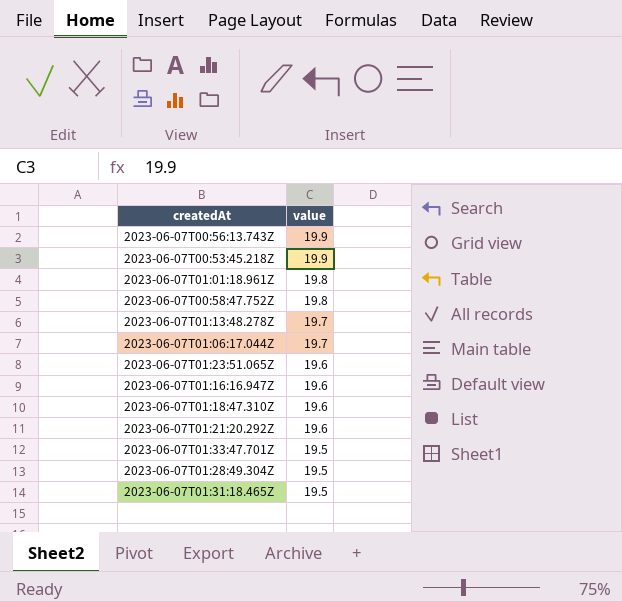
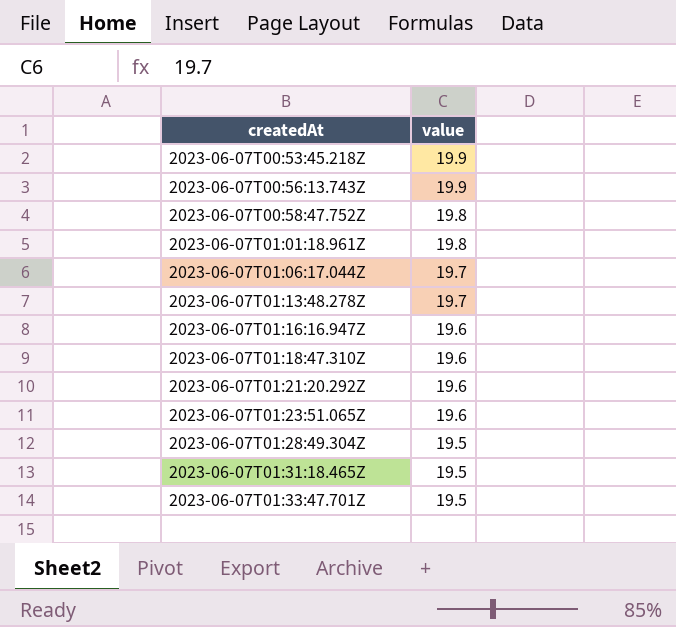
row order: value descending -> createdAt ascending

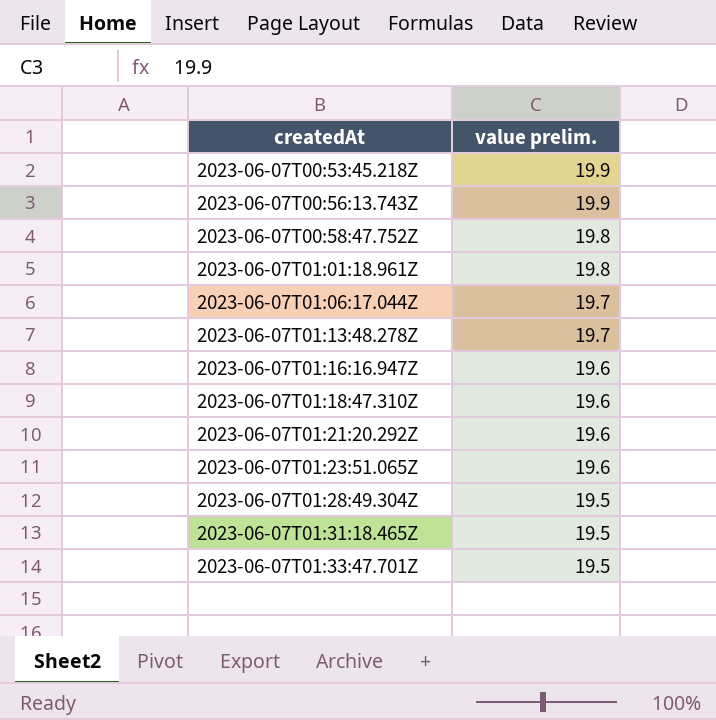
column name: value -> value prelim.

